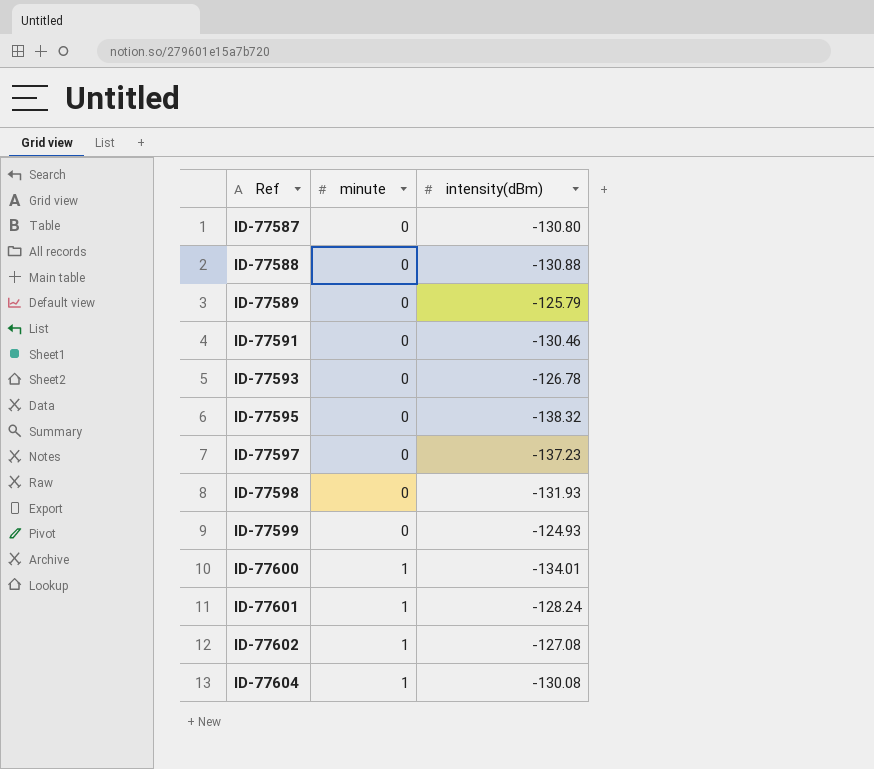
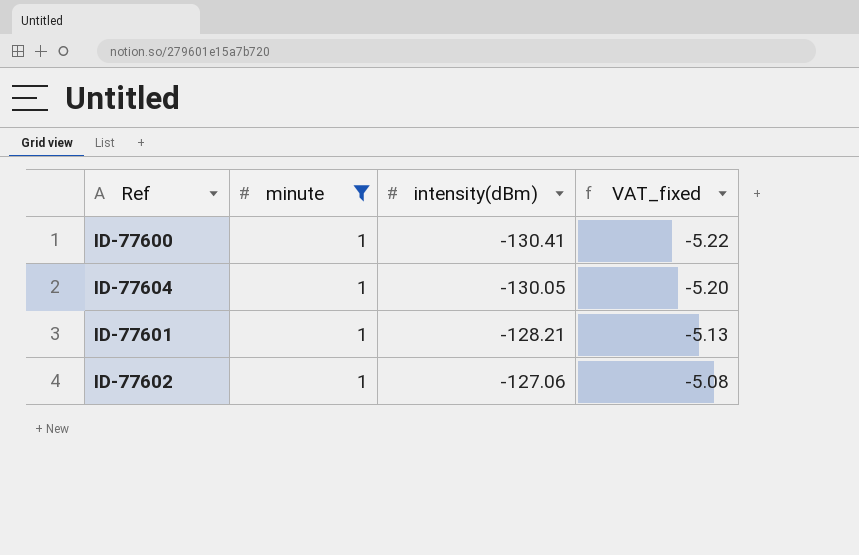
filter: none -> minute = 1
row order: Ref ascending -> intensity(dBm) ascending
column VAT_fixed | formula: none -> [intensity(dBm)] * 0.04
ID-77600 | intensity(dBm): -134.01 -> -130.41
ID-77604 | intensity(dBm): -130.08 -> -130.05
ID-77601 | intensity(dBm): -128.24 -> -128.21
ID-77602 | intensity(dBm): -127.08 -> -127.06

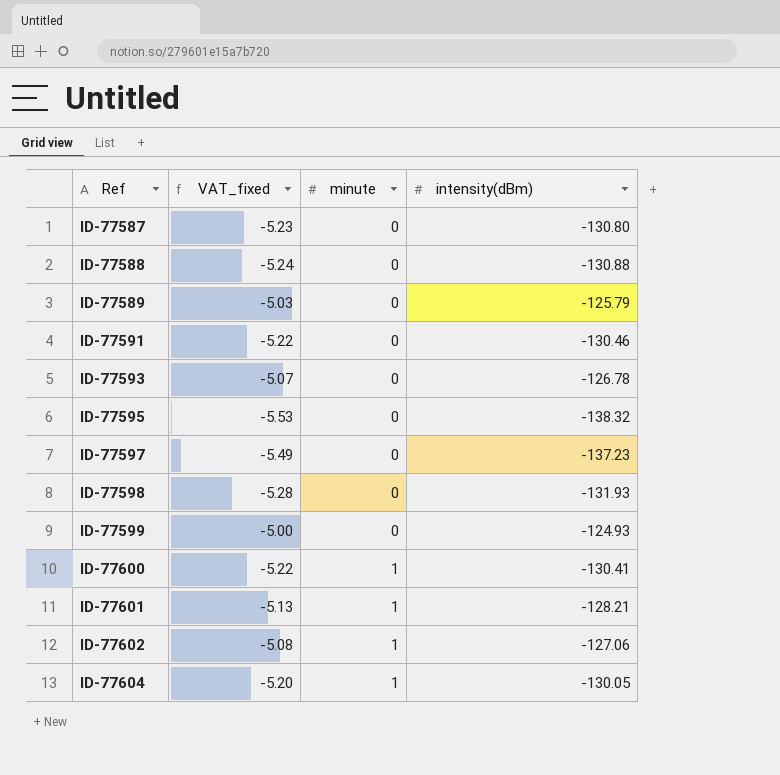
filter: minute = 1 -> none
row order: intensity(dBm) ascending -> Ref ascending
column VAT_fixed | position: 4 -> 2

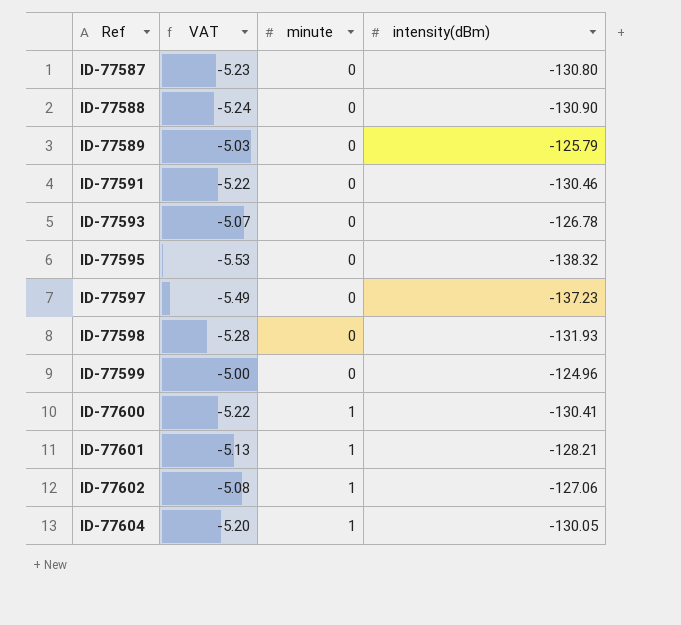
column name: VAT_fixed -> VAT
ID-77588 | intensity(dBm): -130.88 -> -130.90
ID-77599 | intensity(dBm): -124.93 -> -124.96

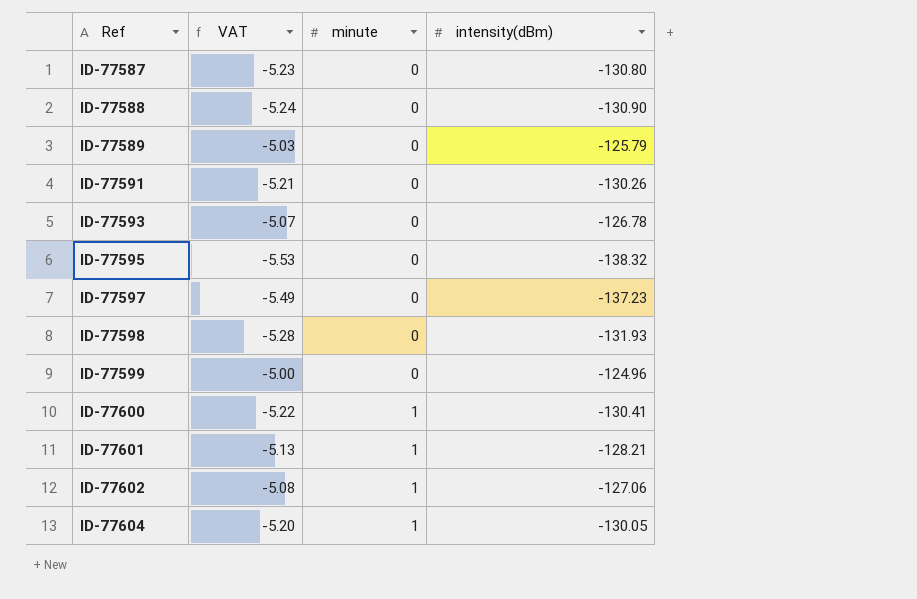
ID-77591 | VAT: -5.22 -> -5.21
ID-77591 | intensity(dBm): -130.46 -> -130.26

